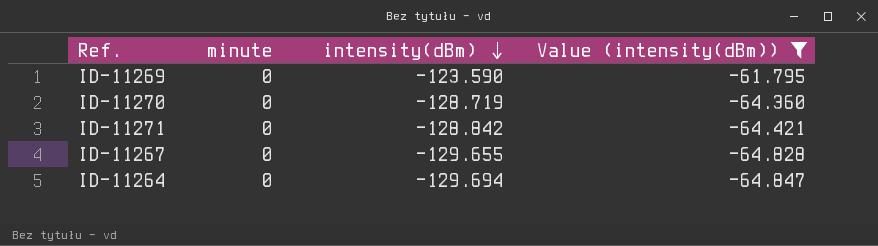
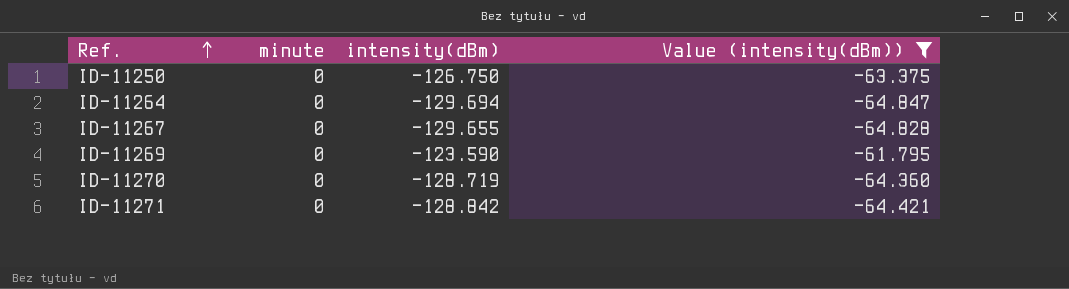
row order: intensity(dBm) descending -> Ref. ascending
row ID-11250: none -> 0 | -126.750 | -63.375

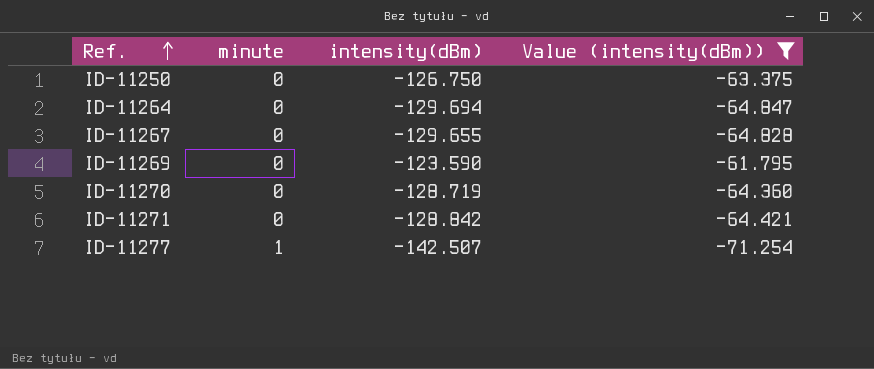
row ID-11277: none -> 1 | -142.507 | -71.254

